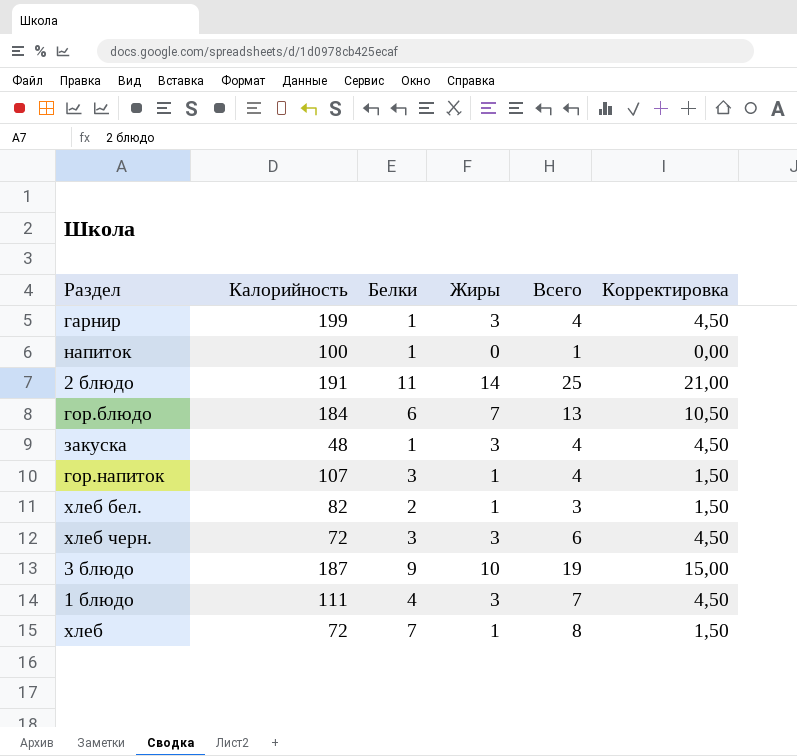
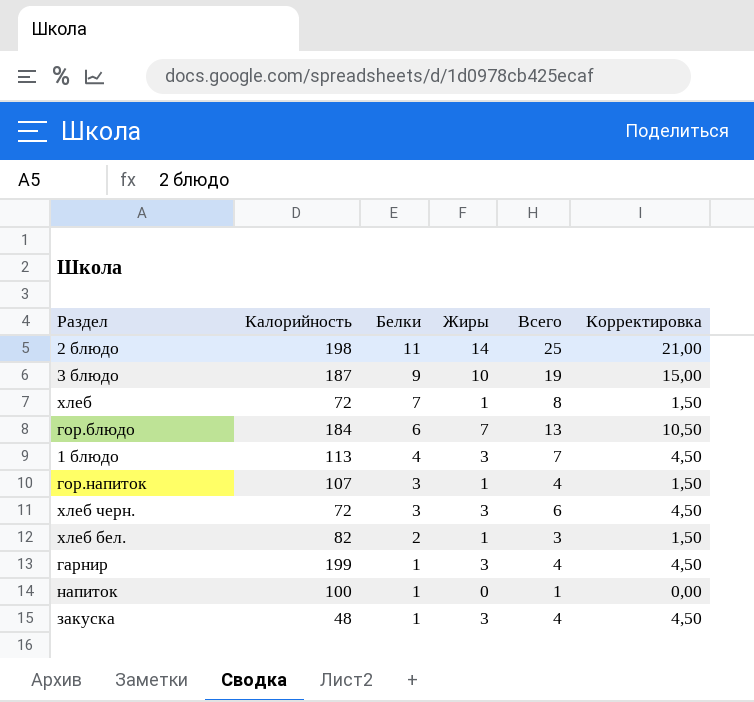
row order: none -> Белки descending
2 блюдо | Калорийность: 191 -> 198
1 блюдо | Калорийность: 111 -> 113

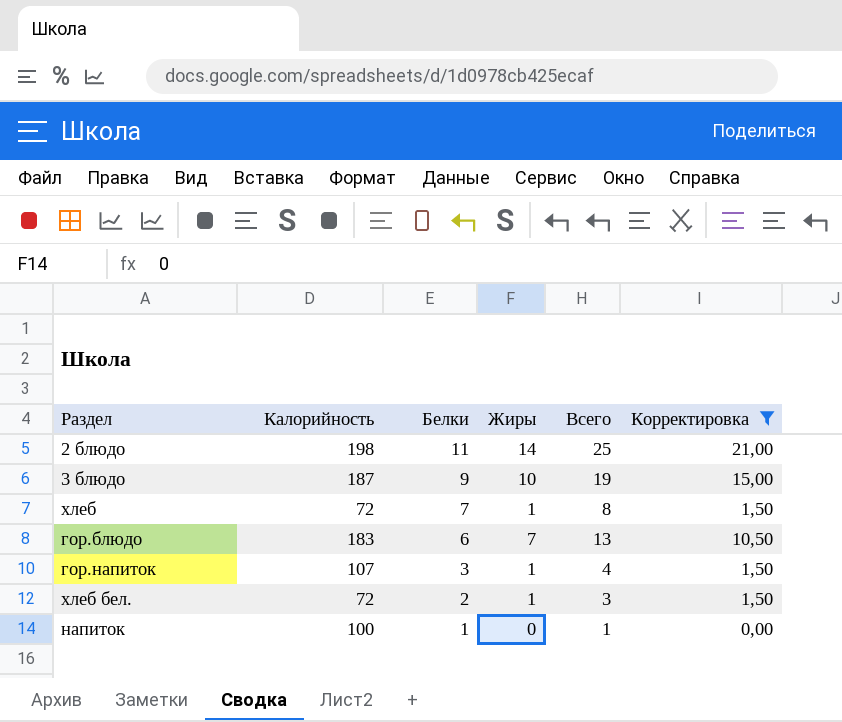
filter: none -> Корректировка != 4,50
гор.блюдо | Калорийность: 184 -> 183
хлеб бел. | Калорийность: 82 -> 72

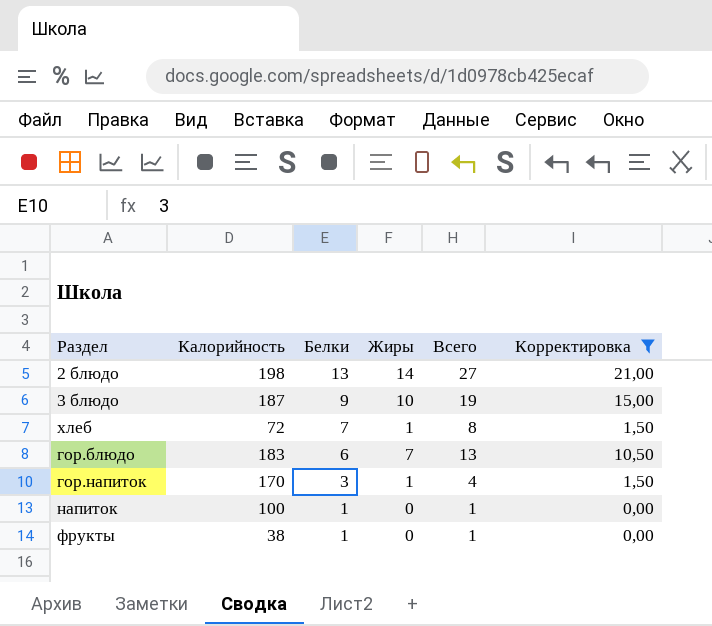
row хлеб бел.: 72 | 2 | 1 | 3 | 1,50 -> none
2 блюдо | Белки: 11 -> 13
2 блюдо | Всего: 25 -> 27
гор.напиток | Калорийность: 107 -> 170
row фрукты: none -> 38 | 1 | 0 | 1 | 0,00

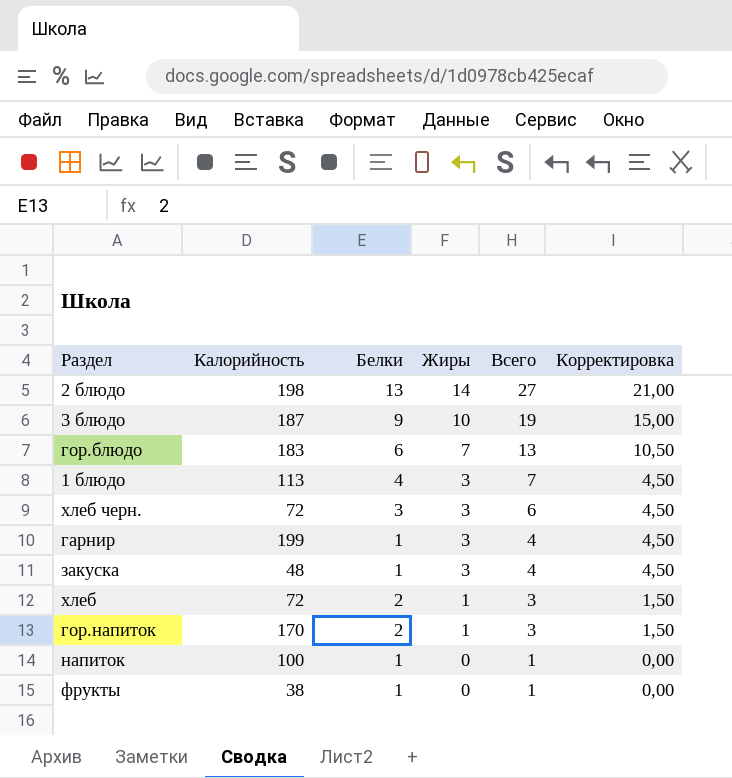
filter: Корректировка != 4,50 -> none
row order: Белки descending -> Жиры descending
хлеб | Белки: 7 -> 2
хлеб | Всего: 8 -> 3
гор.напиток | Белки: 3 -> 2
гор.напиток | Всего: 4 -> 3

